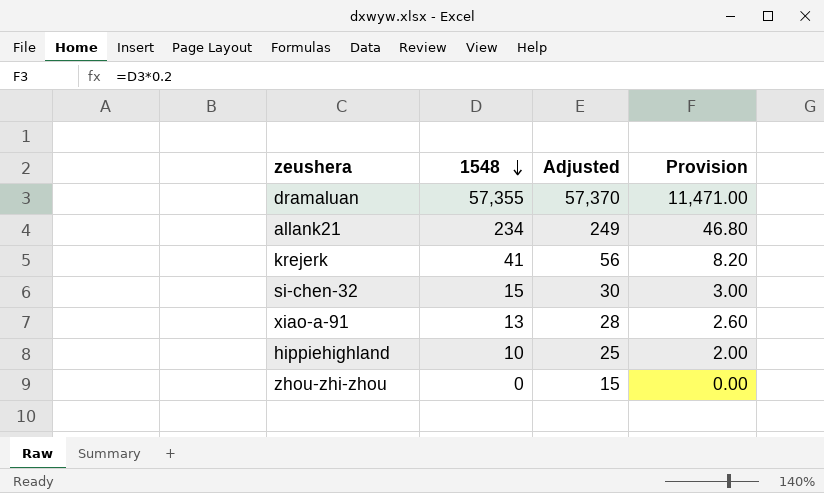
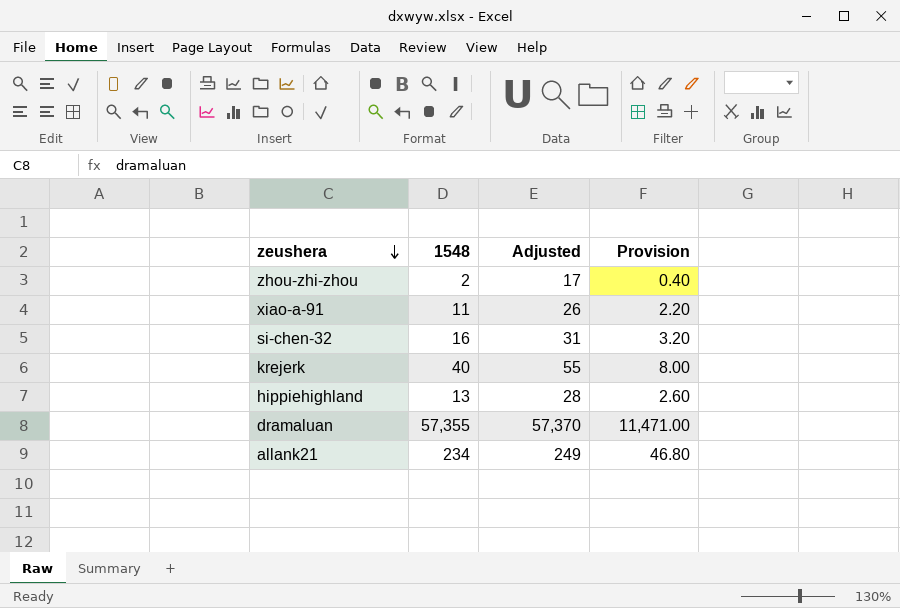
row order: 1548 descending -> zeushera descending
zhou-zhi-zhou | 1548: 0 -> 2
zhou-zhi-zhou | Adjusted: 15 -> 17
zhou-zhi-zhou | Provision: 0.00 -> 0.40
xiao-a-91 | 1548: 13 -> 11
xiao-a-91 | Adjusted: 28 -> 26
xiao-a-91 | Provision: 2.60 -> 2.20
si-chen-32 | 1548: 15 -> 16
si-chen-32 | Adjusted: 30 -> 31
si-chen-32 | Provision: 3.00 -> 3.20
krejerk | 1548: 41 -> 40
krejerk | Adjusted: 56 -> 55
krejerk | Provision: 8.20 -> 8.00
hippiehighland | 1548: 10 -> 13
hippiehighland | Adjusted: 25 -> 28
hippiehighland | Provision: 2.00 -> 2.60

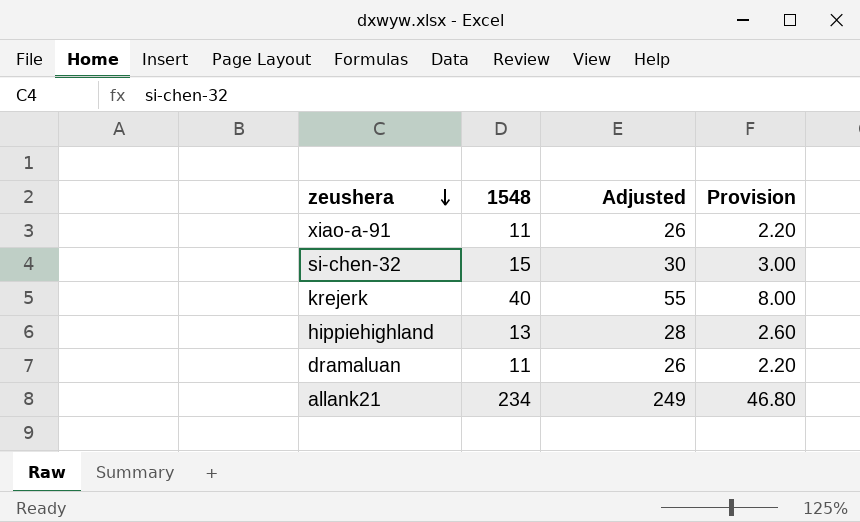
row zhou-zhi-zhou: 2 | 17 | 0.40 -> none
si-chen-32 | 1548: 16 -> 15
si-chen-32 | Adjusted: 31 -> 30
si-chen-32 | Provision: 3.20 -> 3.00
dramaluan | 1548: 57,355 -> 11
dramaluan | Adjusted: 57,370 -> 26
dramaluan | Provision: 11,471.00 -> 2.20

